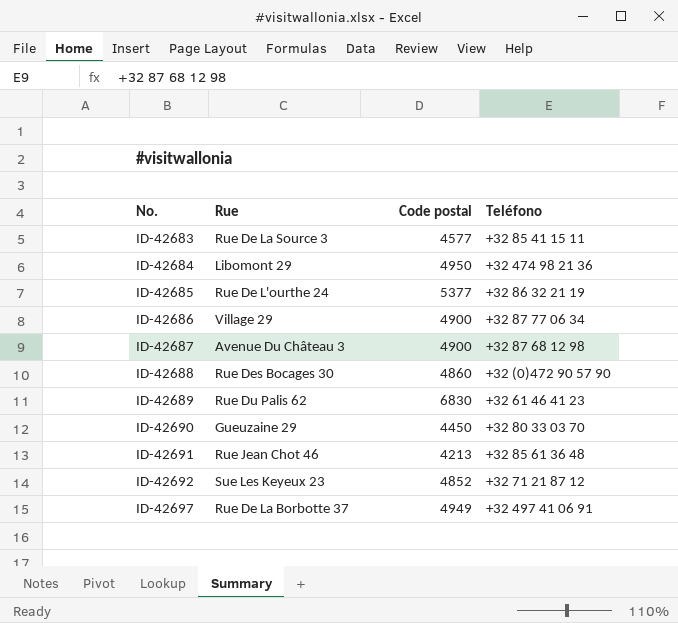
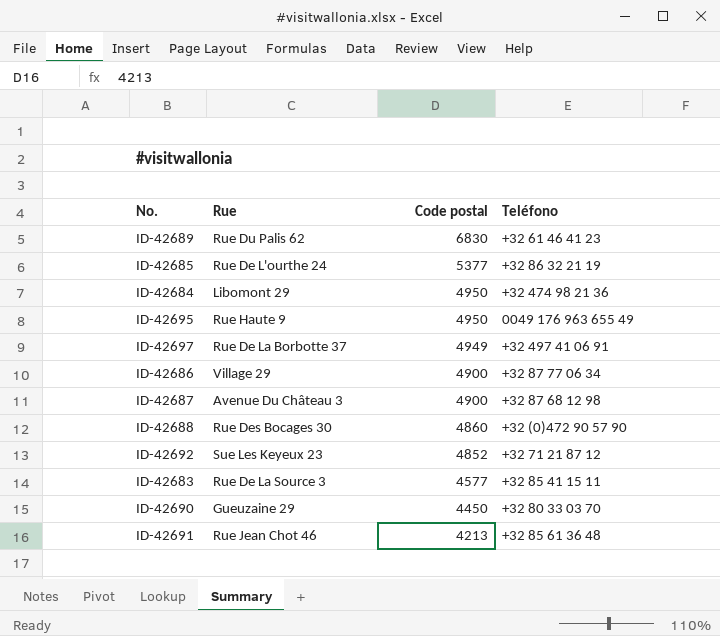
row order: No. ascending -> Code postal descending
row ID-42695: none -> Rue Haute 9 | 4950 | 0049 176 963 655 49

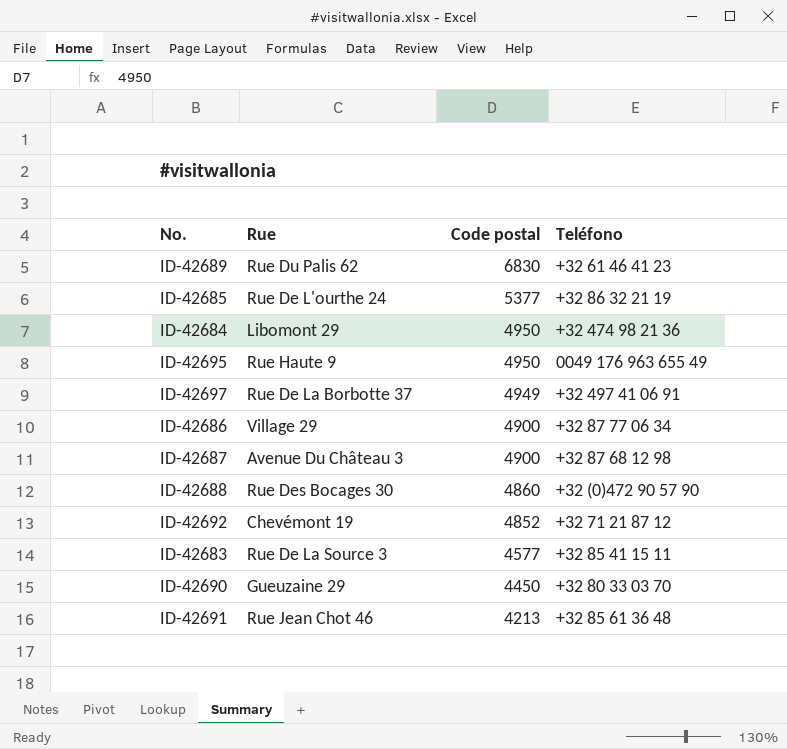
ID-42692 | Rue: Sue Les Keyeux 23 -> Chevémont 19

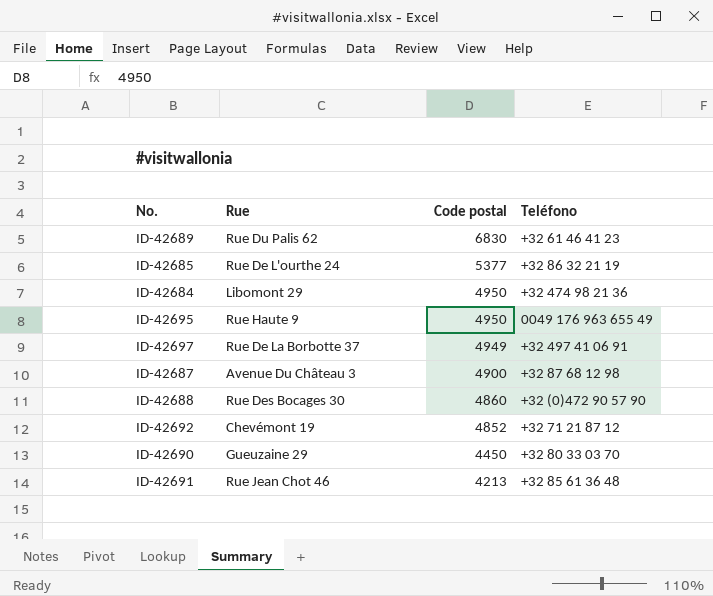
row ID-42686: Village 29 | 4900 | +32 87 77 06 34 -> none
row ID-42683: Rue De La Source 3 | 4577 | +32 85 41 15 11 -> none

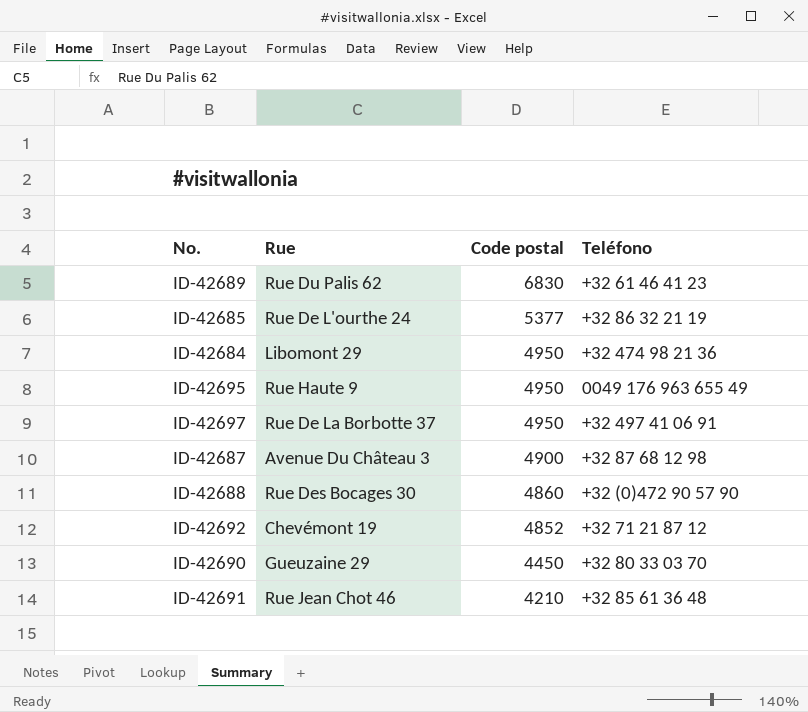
ID-42697 | Code postal: 4949 -> 4950
ID-42691 | Code postal: 4213 -> 4210

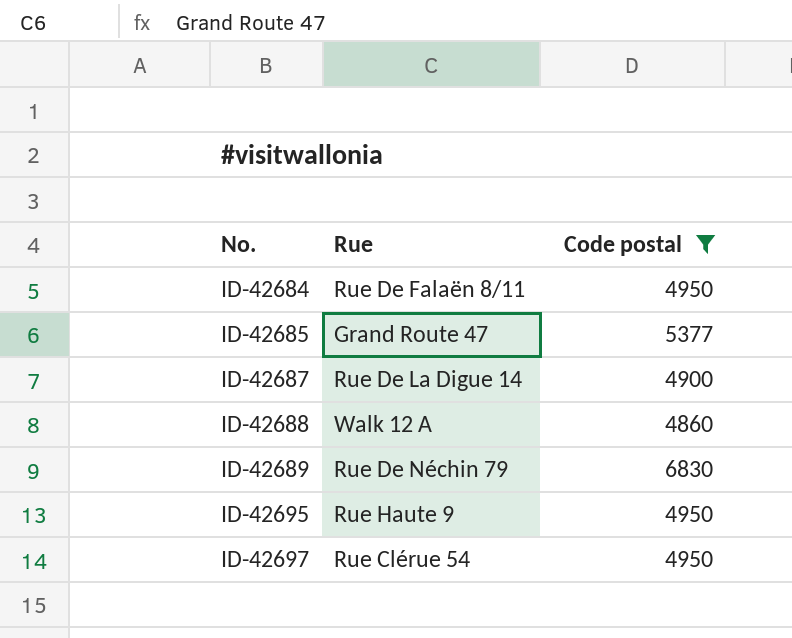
filter: none -> Code postal >= 4860
row order: Code postal descending -> No. ascending
column Teléfono | position: 4 -> none
ID-42684 | Rue: Libomont 29 -> Rue De Falaën 8/11
ID-42685 | Rue: Rue De L'ourthe 24 -> Grand Route 47
ID-42687 | Rue: Avenue Du Château 3 -> Rue De La Digue 14
ID-42688 | Rue: Rue Des Bocages 30 -> Walk 12 A
ID-42689 | Rue: Rue Du Palis 62 -> Rue De Néchin 79
ID-42697 | Rue: Rue De La Borbotte 37 -> Rue Clérue 54

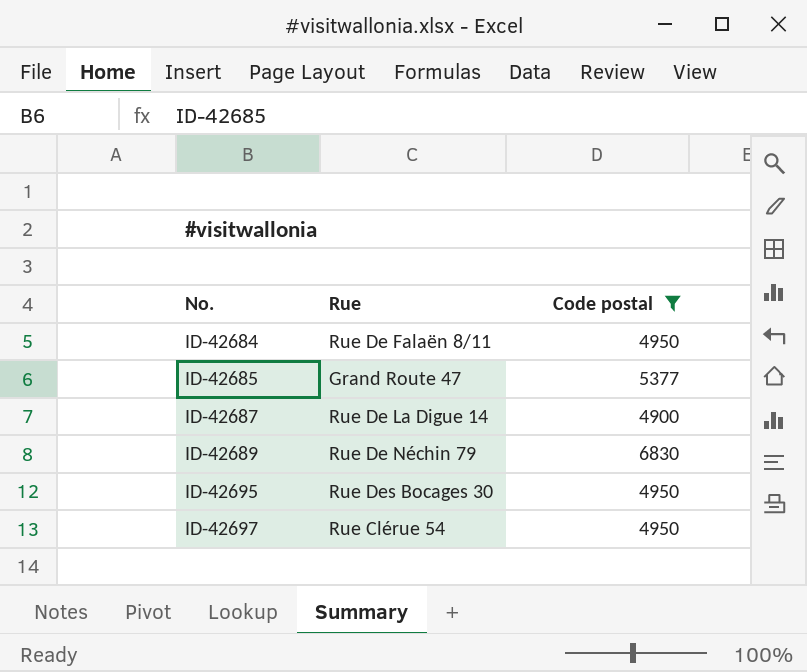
row ID-42688: Walk 12 A | 4860 -> none
ID-42695 | Rue: Rue Haute 9 -> Rue Des Bocages 30

